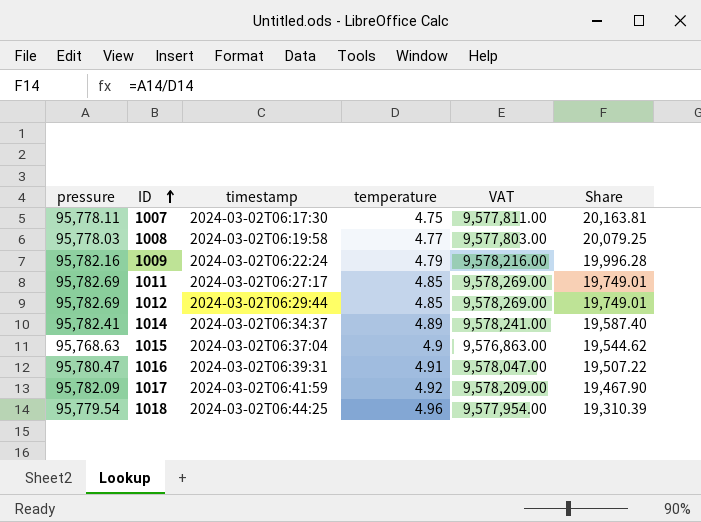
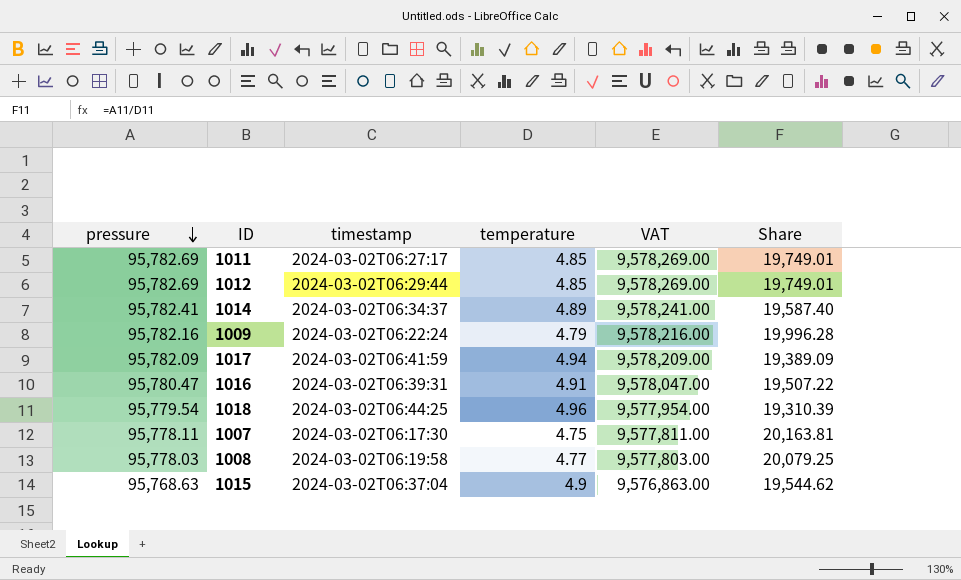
row order: ID ascending -> pressure descending
1017 | temperature: 4.92 -> 4.94
1017 | Share: 19,467.90 -> 19,389.09

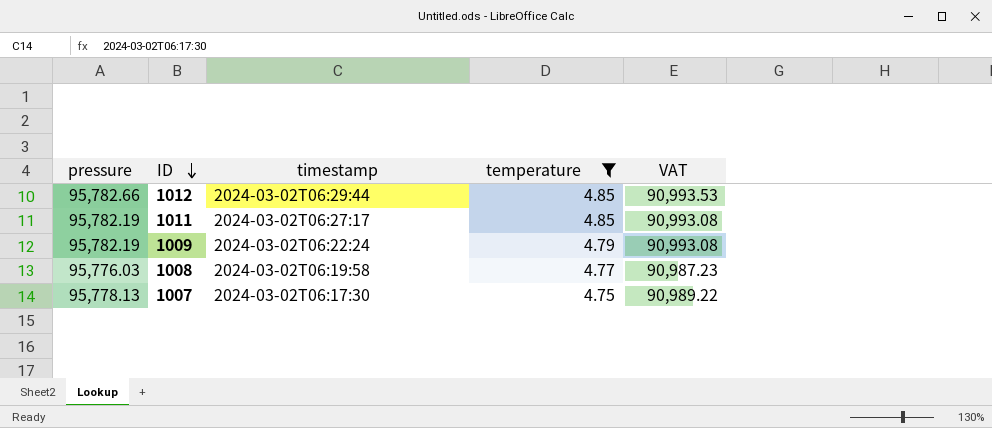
filter: none -> temperature <= 4.85
row order: pressure descending -> ID descending
column Share | formula: [pressure] / [temperature] -> none
column VAT | formula: [pressure] * 100 -> [pressure] * 0.95
1012 | pressure: 95,782.69 -> 95,782.66
1011 | pressure: 95,782.69 -> 95,782.19
1009 | pressure: 95,782.16 -> 95,782.19
1008 | pressure: 95,778.03 -> 95,776.03
1007 | pressure: 95,778.11 -> 95,778.13

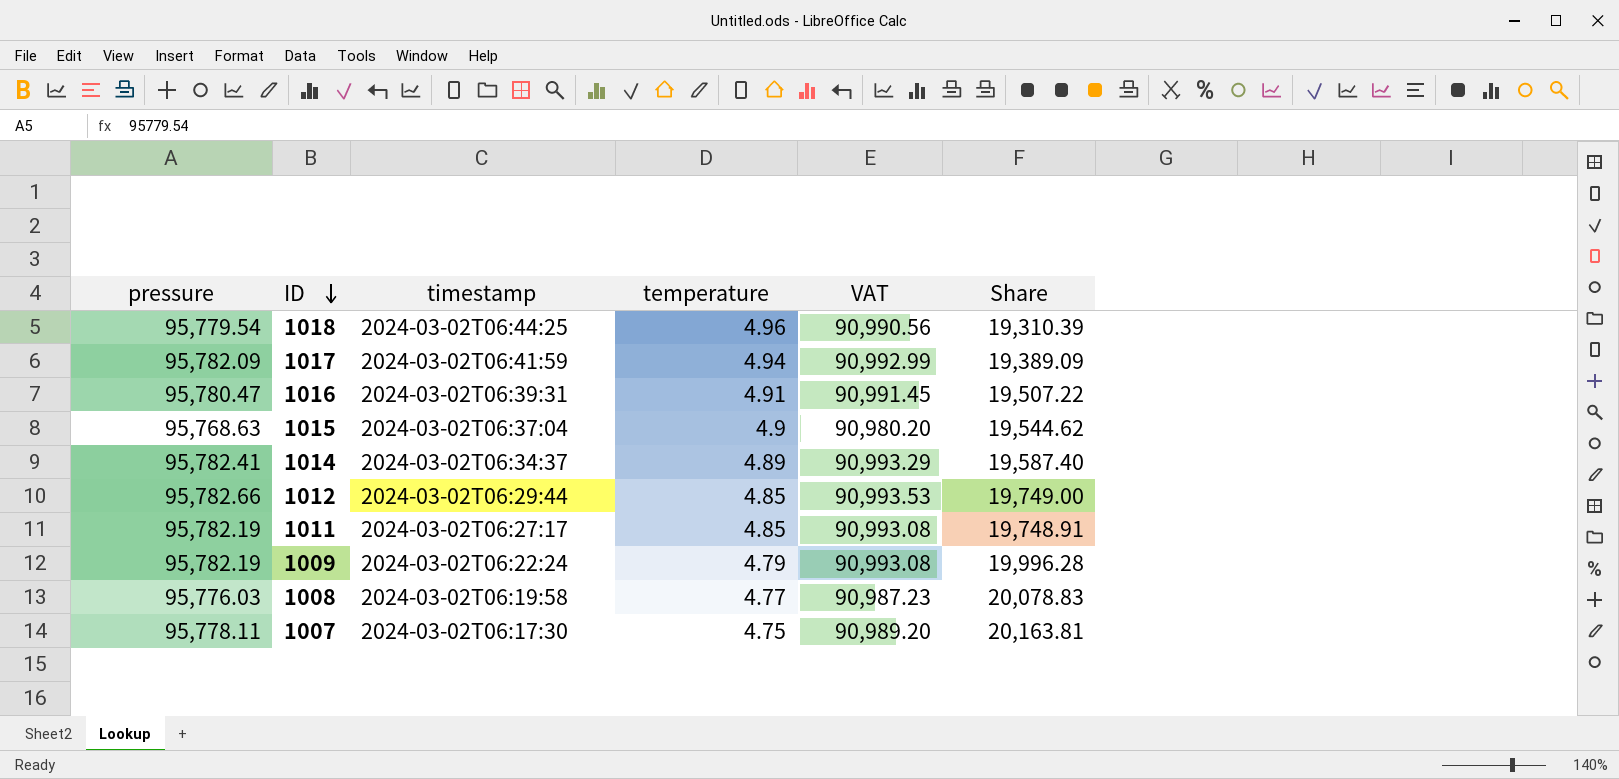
filter: temperature <= 4.85 -> none
column Share | formula: none -> [pressure] / [temperature]
1007 | pressure: 95,778.13 -> 95,778.11
1007 | VAT: 90,989.22 -> 90,989.20

